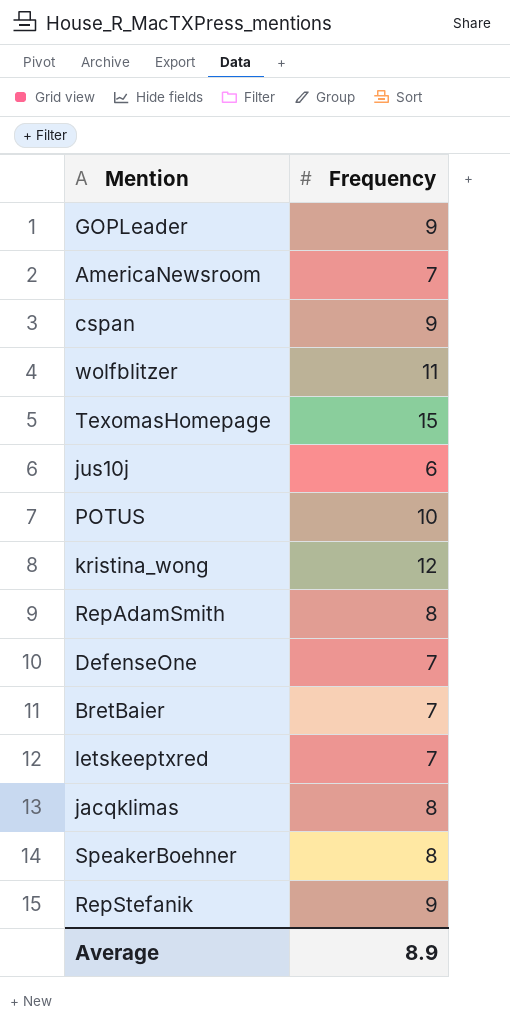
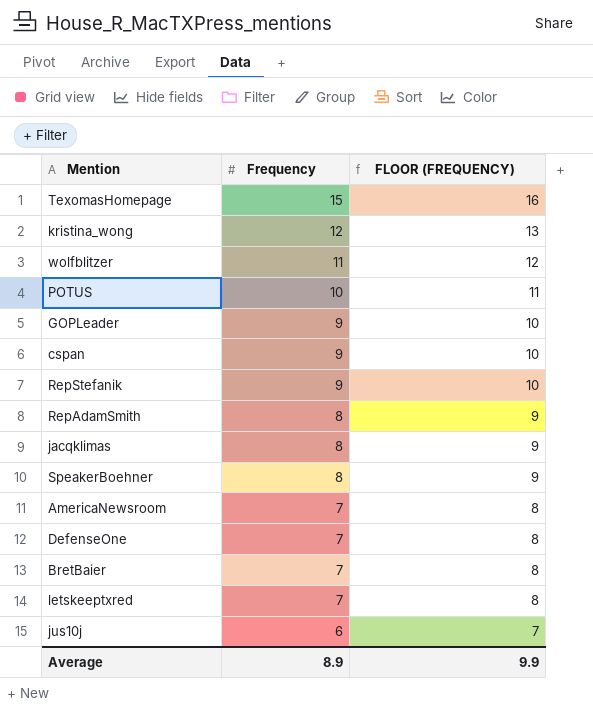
row order: none -> Frequency descending
column FLOOR (FREQUENCY) | formula: none -> [Frequency] + 1

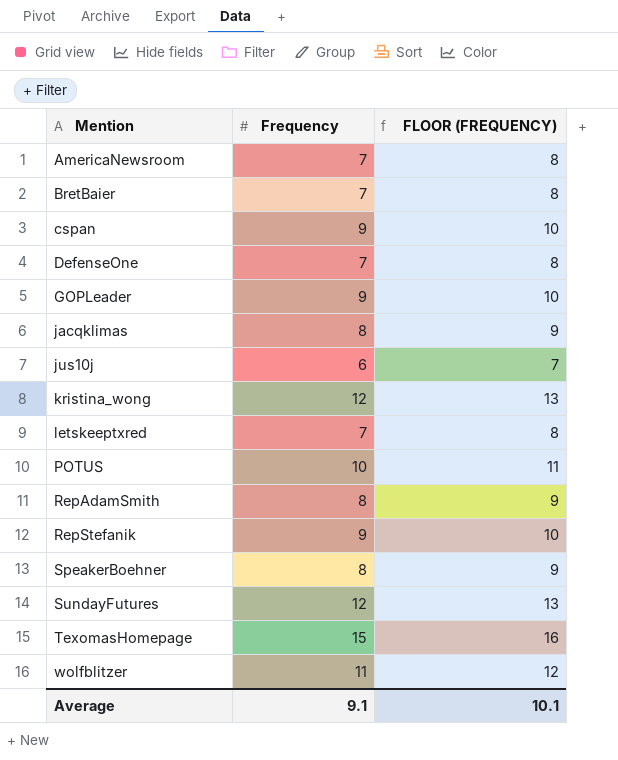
row order: Frequency descending -> Mention ascending
row SundayFutures: none -> 12 | 13
Average | Frequency: 8.9 -> 9.1
Average | FLOOR (FREQUENCY): 9.9 -> 10.1

